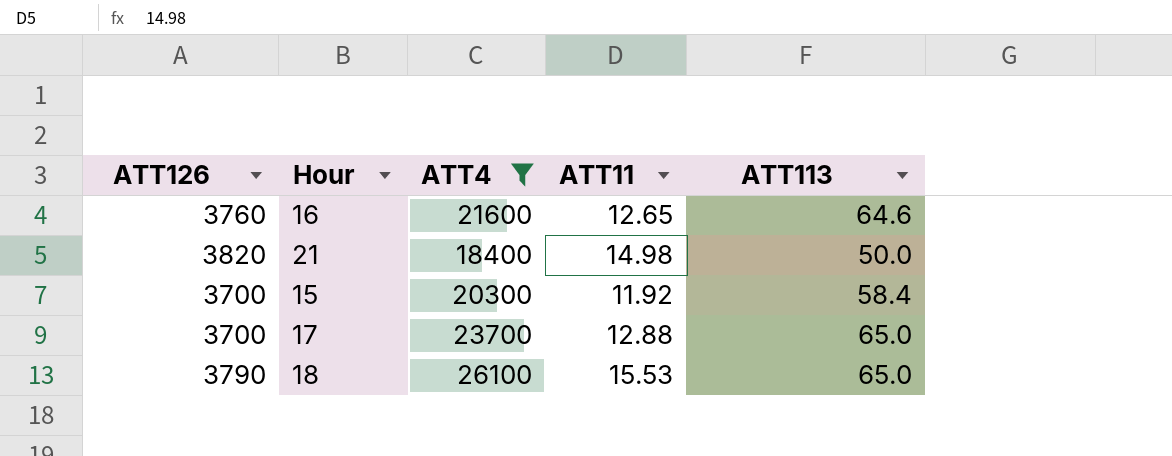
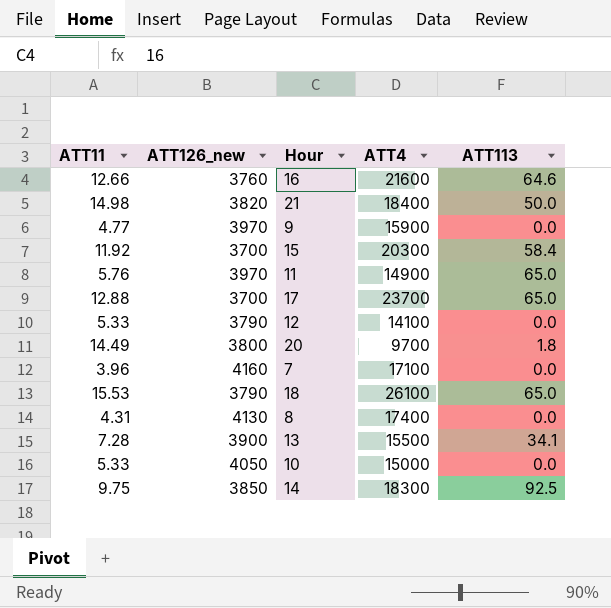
filter: ATT4 >= 18400 -> none
column ATT11 | position: 4 -> 1
column name: ATT126 -> ATT126_new
16 | ATT11: 12.65 -> 12.66

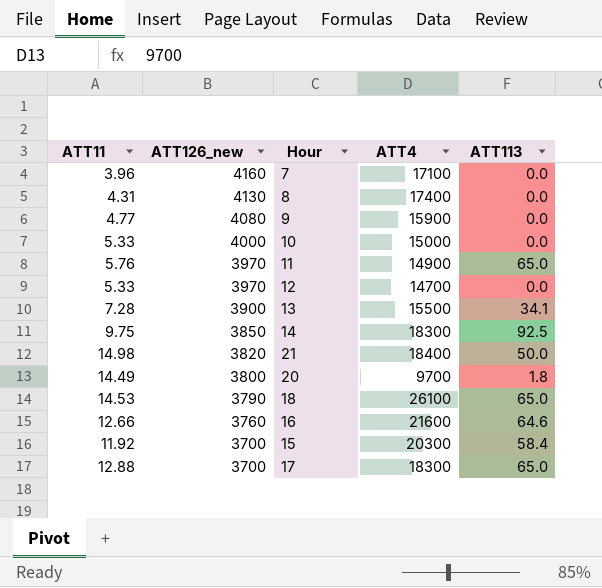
row order: none -> ATT126_new descending
9 | ATT126_new: 3970 -> 4080
10 | ATT126_new: 4050 -> 4000
12 | ATT126_new: 3790 -> 3970
12 | ATT4: 14100 -> 14700
18 | ATT11: 15.53 -> 14.53
17 | ATT4: 23700 -> 18300

